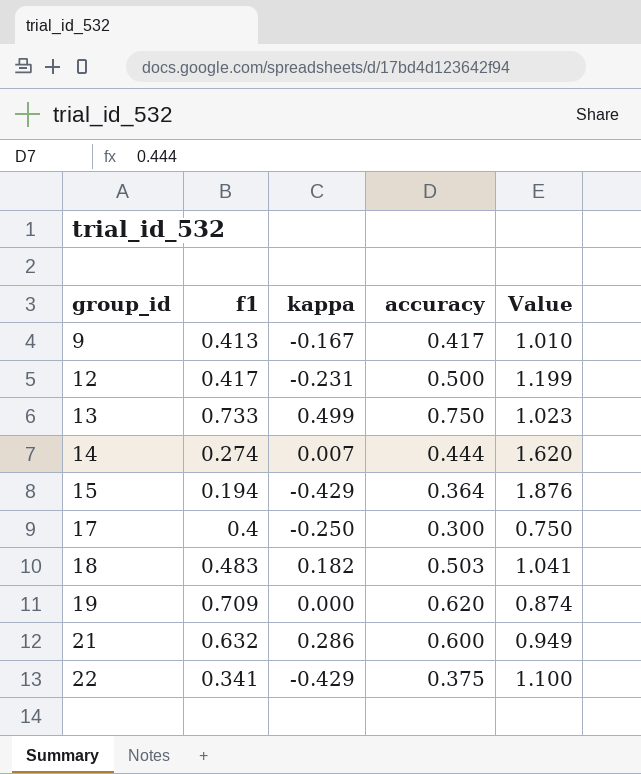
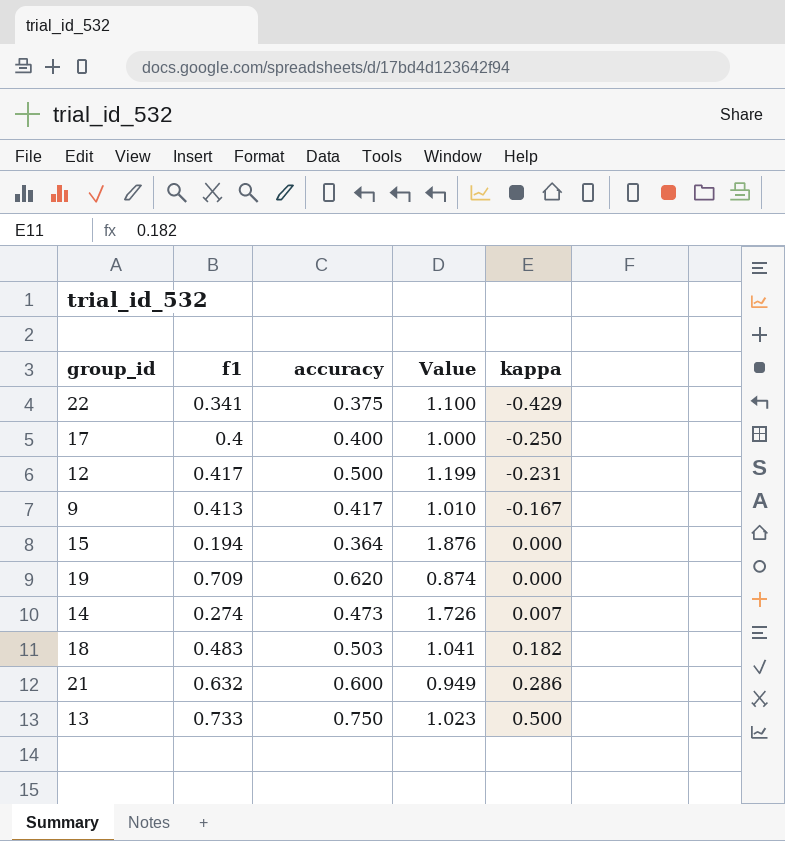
row order: group_id ascending -> kappa ascending
column kappa | position: 3 -> 5
17 | accuracy: 0.300 -> 0.400
17 | Value: 0.750 -> 1.000
15 | kappa: -0.429 -> 0.000
14 | accuracy: 0.444 -> 0.473
14 | Value: 1.620 -> 1.726
13 | kappa: 0.499 -> 0.500

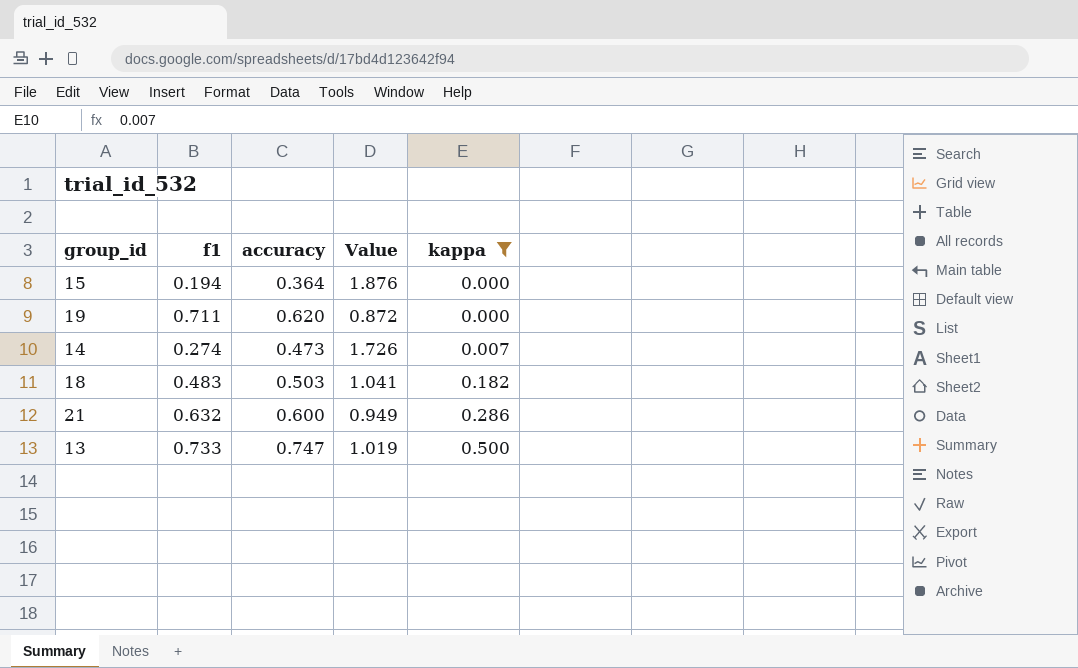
filter: none -> kappa >= 0.000
19 | f1: 0.709 -> 0.711
19 | Value: 0.874 -> 0.872
13 | accuracy: 0.750 -> 0.747
13 | Value: 1.023 -> 1.019

